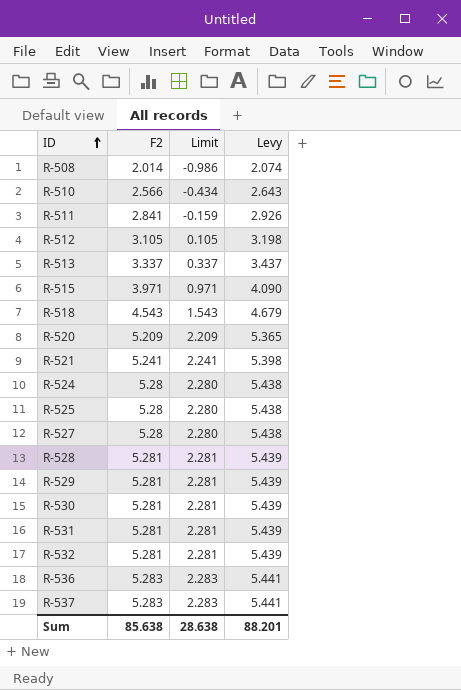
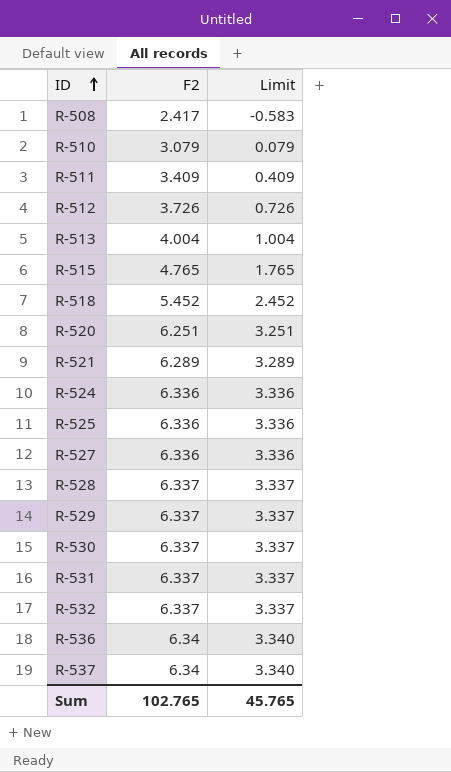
column Levy | formula: [F2] * 1.03 -> none
R-508 | F2: 2.014 -> 2.417
R-508 | Limit: -0.986 -> -0.583
R-510 | F2: 2.566 -> 3.079
R-510 | Limit: -0.434 -> 0.079
R-511 | F2: 2.841 -> 3.409
R-511 | Limit: -0.159 -> 0.409
R-512 | F2: 3.105 -> 3.726
R-512 | Limit: 0.105 -> 0.726
R-513 | F2: 3.337 -> 4.004
R-513 | Limit: 0.337 -> 1.004
R-515 | F2: 3.971 -> 4.765
R-515 | Limit: 0.971 -> 1.765
R-518 | F2: 4.543 -> 5.452
R-518 | Limit: 1.543 -> 2.452
R-520 | F2: 5.209 -> 6.251
R-520 | Limit: 2.209 -> 3.251
R-521 | F2: 5.241 -> 6.289
R-521 | Limit: 2.241 -> 3.289
R-524 | F2: 5.28 -> 6.336
R-524 | Limit: 2.280 -> 3.336
R-525 | F2: 5.28 -> 6.336
R-525 | Limit: 2.280 -> 3.336
R-527 | F2: 5.28 -> 6.336
R-527 | Limit: 2.280 -> 3.336
R-528 | F2: 5.281 -> 6.337
R-528 | Limit: 2.281 -> 3.337
R-529 | F2: 5.281 -> 6.337
R-529 | Limit: 2.281 -> 3.337
R-530 | F2: 5.281 -> 6.337
R-530 | Limit: 2.281 -> 3.337
R-531 | F2: 5.281 -> 6.337
R-531 | Limit: 2.281 -> 3.337
R-532 | F2: 5.281 -> 6.337
R-532 | Limit: 2.281 -> 3.337
R-536 | F2: 5.283 -> 6.34
R-536 | Limit: 2.283 -> 3.340
R-537 | F2: 5.283 -> 6.34
R-537 | Limit: 2.283 -> 3.340
Sum | F2: 85.638 -> 102.765
Sum | Limit: 28.638 -> 45.765

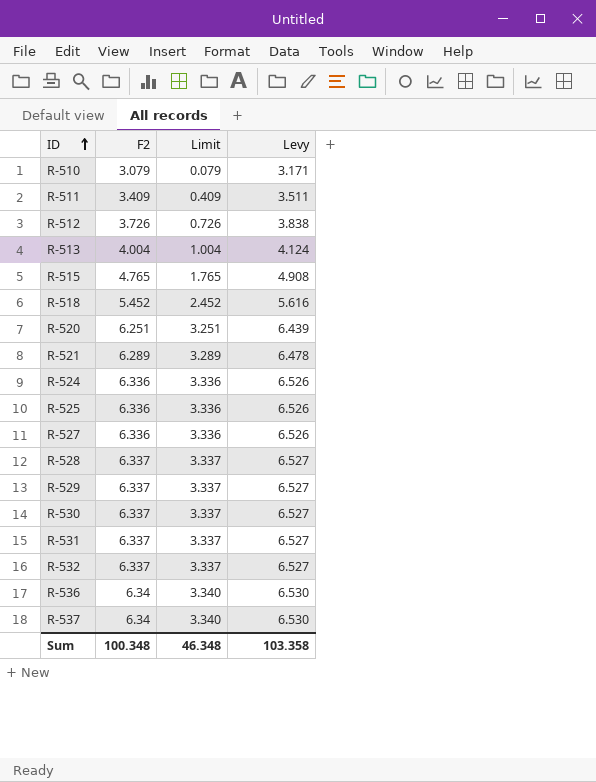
column Levy | formula: none -> [F2] * 1.03
row R-508: 2.417 | -0.583 -> none
Sum | F2: 102.765 -> 100.348
Sum | Limit: 45.765 -> 46.348

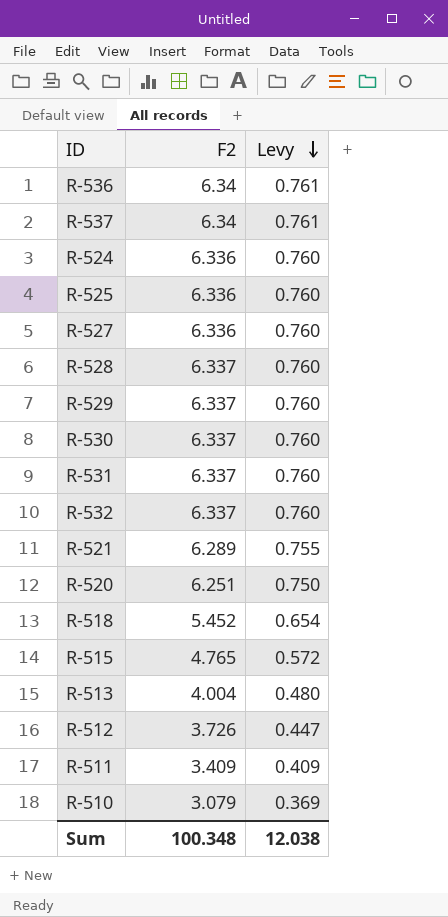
row order: ID ascending -> Levy descending
column Limit | formula: [F2] - 3 -> none
column Levy | formula: [F2] * 1.03 -> [F2] * 0.12
Sum | Levy: 103.358 -> 12.038

